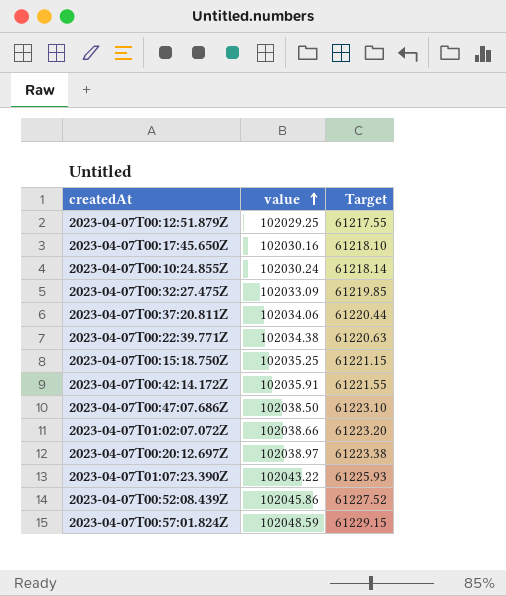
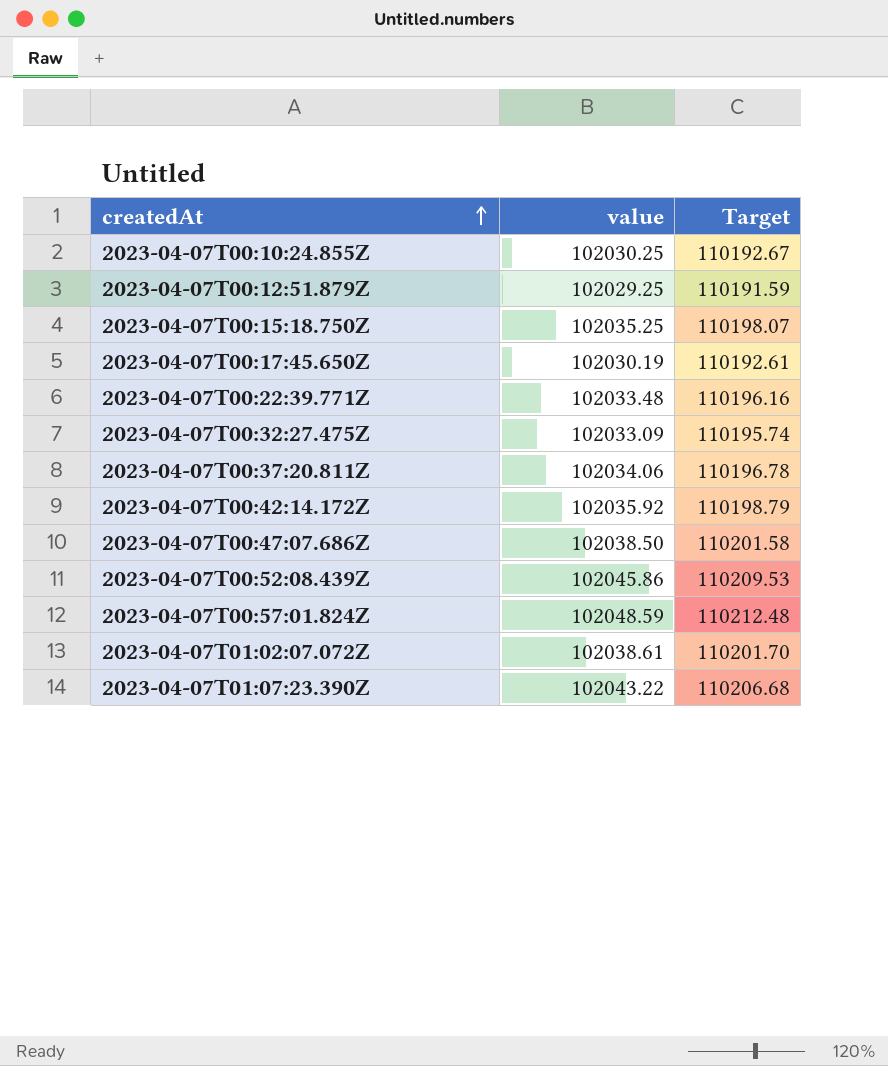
row order: value ascending -> createdAt ascending
column Target | formula: [value] * 0.6 -> [value] * 1.08
row 2023-04-07T00:20:12.697Z: 102038.97 | 61223.38 -> none
2023-04-07T00:10:24.855Z | value: 102030.24 -> 102030.25
2023-04-07T00:17:45.650Z | value: 102030.16 -> 102030.19
2023-04-07T00:22:39.771Z | value: 102034.38 -> 102033.48
2023-04-07T00:42:14.172Z | value: 102035.91 -> 102035.92
2023-04-07T01:02:07.072Z | value: 102038.66 -> 102038.61

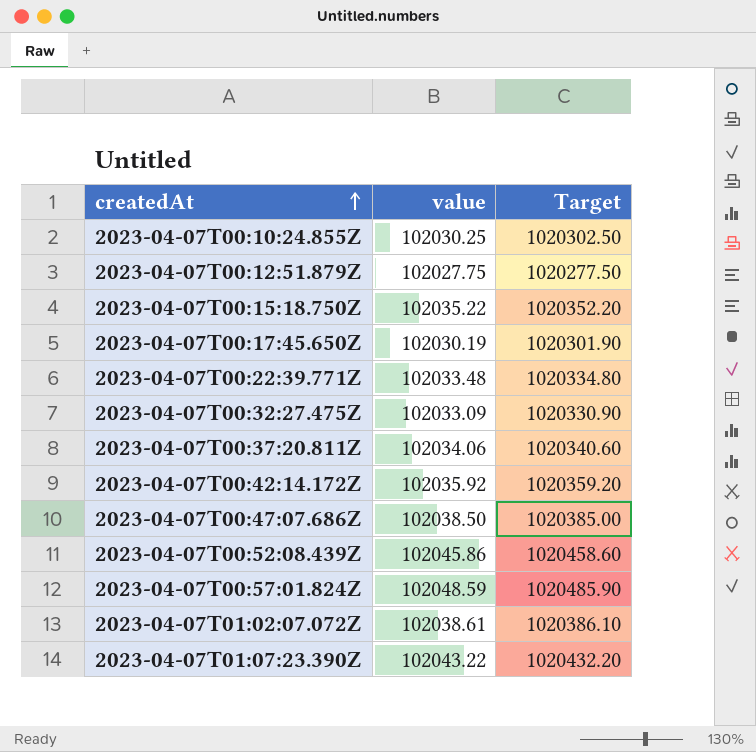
column Target | formula: [value] * 1.08 -> [value] * 10
2023-04-07T00:12:51.879Z | value: 102029.25 -> 102027.75
2023-04-07T00:15:18.750Z | value: 102035.25 -> 102035.22

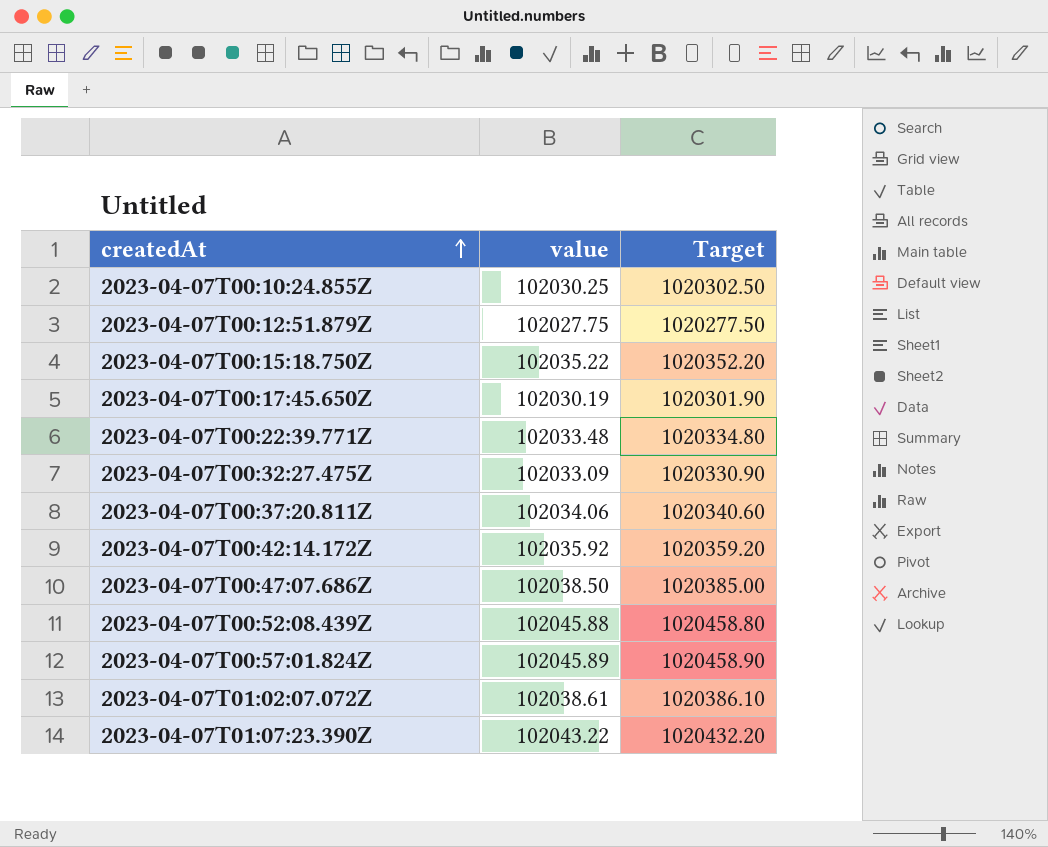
2023-04-07T00:52:08.439Z | value: 102045.86 -> 102045.88
2023-04-07T00:52:08.439Z | Target: 1020458.60 -> 1020458.80
2023-04-07T00:57:01.824Z | value: 102048.59 -> 102045.89
2023-04-07T00:57:01.824Z | Target: 1020485.90 -> 1020458.90

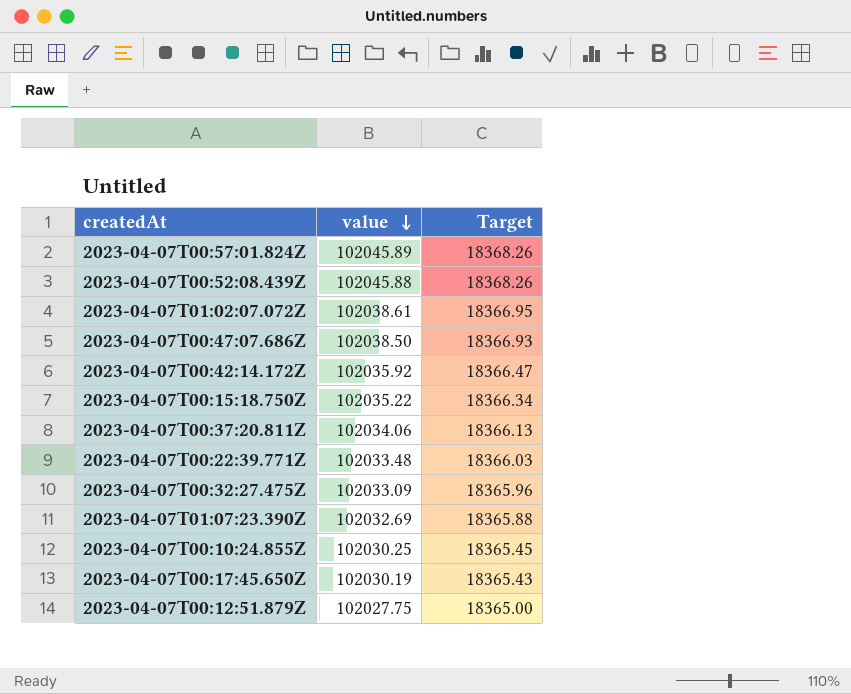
row order: createdAt ascending -> value descending
column Target | formula: [value] * 10 -> [value] * 0.18
2023-04-07T01:07:23.390Z | value: 102043.22 -> 102032.69

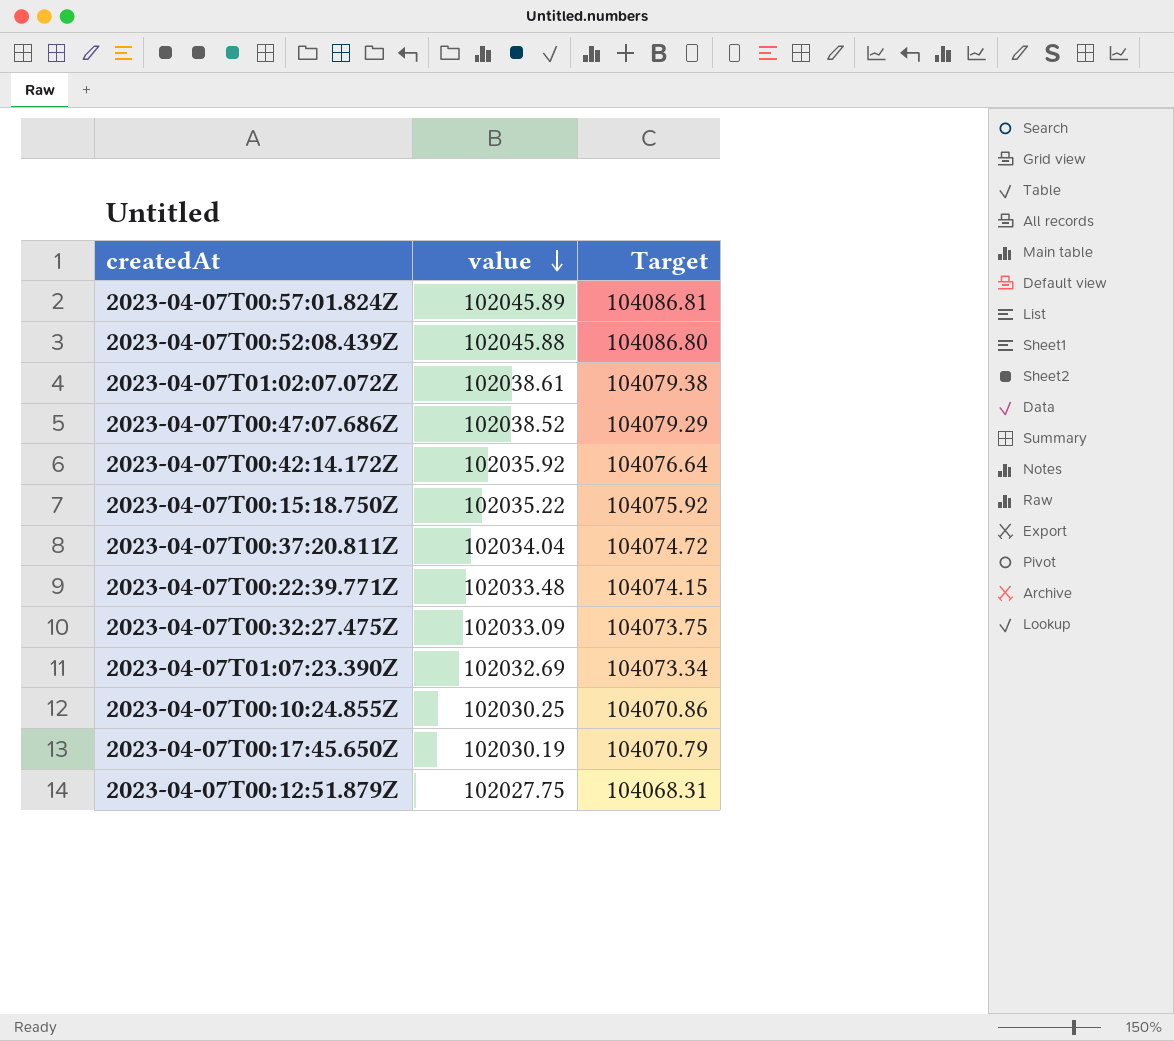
column Target | formula: [value] * 0.18 -> [value] * 1.02
2023-04-07T00:47:07.686Z | value: 102038.50 -> 102038.52
2023-04-07T00:37:20.811Z | value: 102034.06 -> 102034.04

